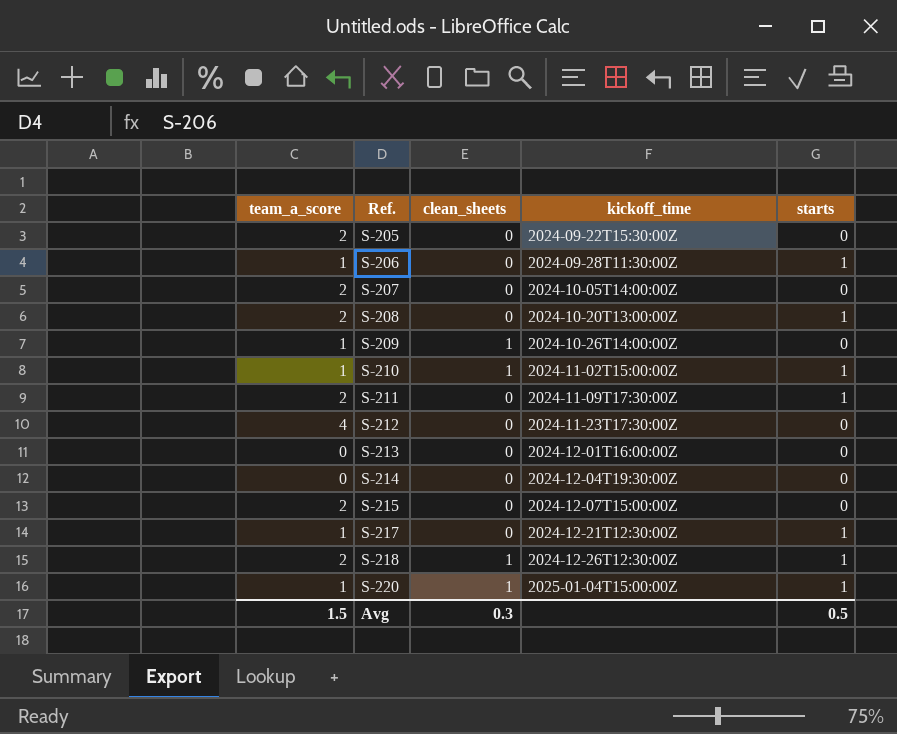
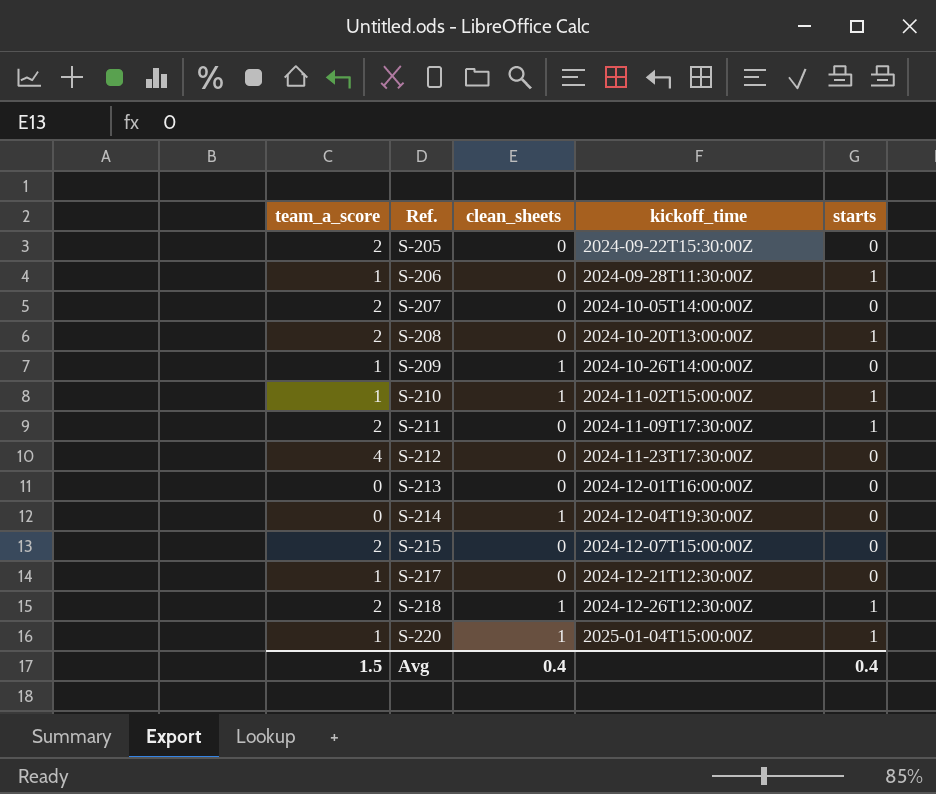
S-214 | clean_sheets: 0 -> 1
S-217 | starts: 1 -> 0
Avg | clean_sheets: 0.3 -> 0.4
Avg | starts: 0.5 -> 0.4

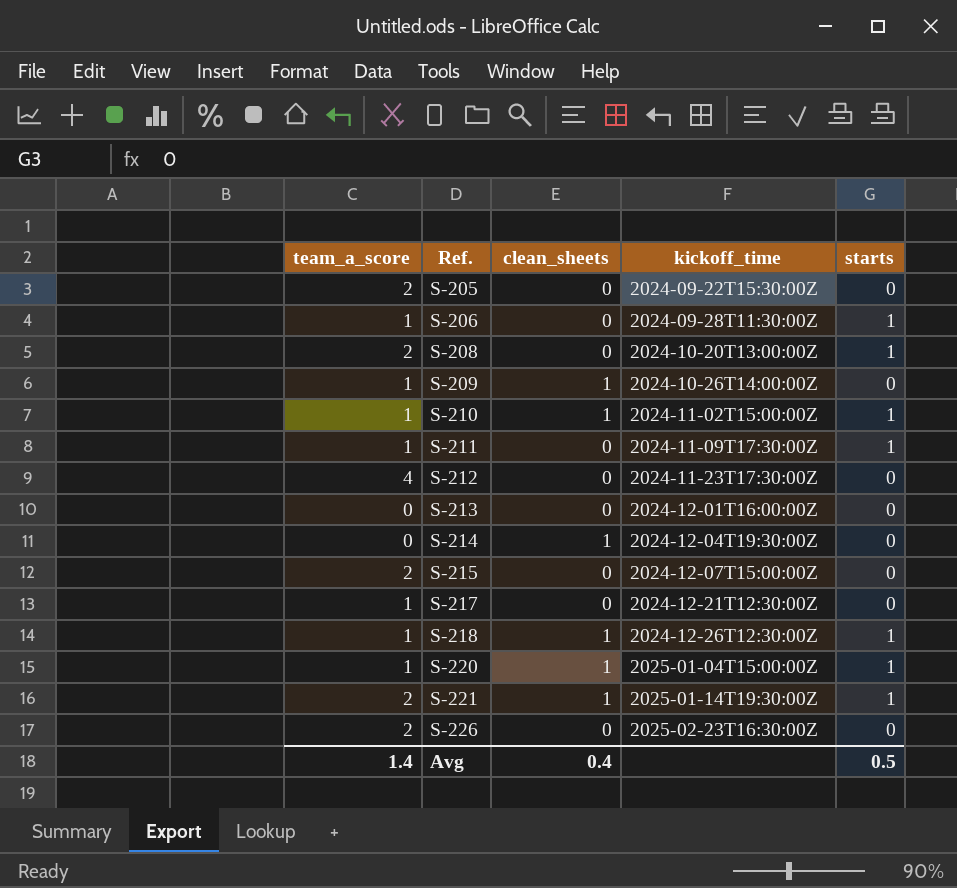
row S-207: 2 | 0 | 2024-10-05T14:00:00Z | 0 -> none
S-211 | team_a_score: 2 -> 1
S-218 | team_a_score: 2 -> 1
row S-221: none -> 2 | 1 | 2025-01-14T19:30:00Z | 1
row S-226: none -> 2 | 0 | 2025-02-23T16:30:00Z | 0
Avg | team_a_score: 1.5 -> 1.4
Avg | starts: 0.4 -> 0.5

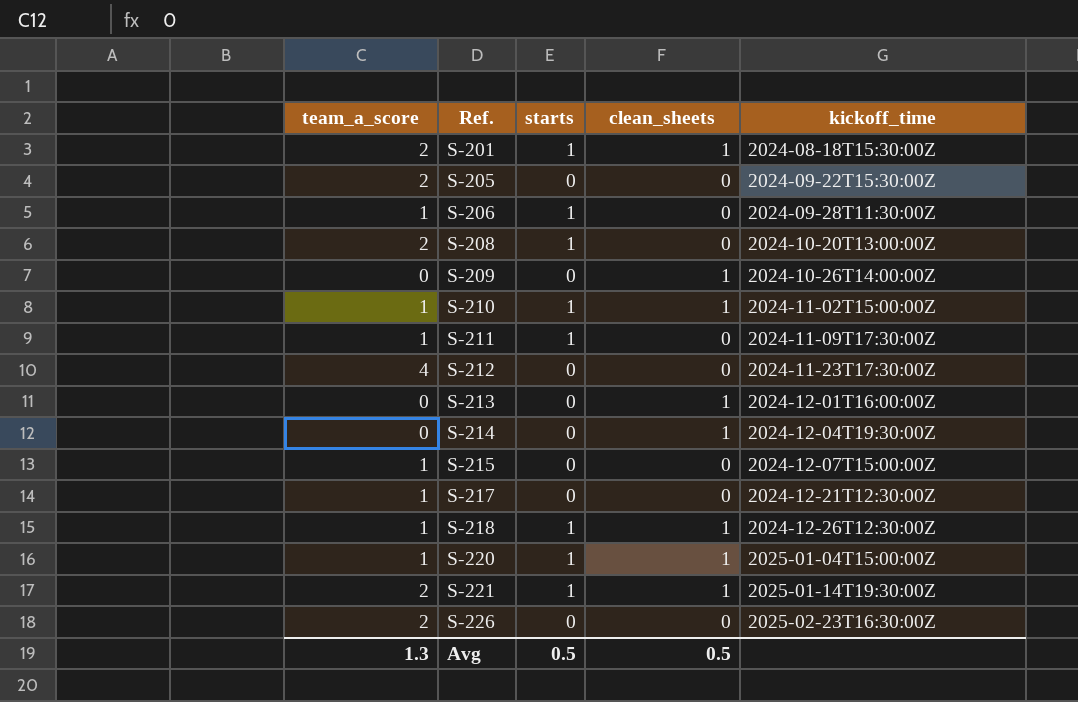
column starts | position: 5 -> 3
row S-201: none -> 2 | 1 | 1 | 2024-08-18T15:30:00Z
S-209 | team_a_score: 1 -> 0
S-213 | clean_sheets: 0 -> 1
S-215 | team_a_score: 2 -> 1
Avg | team_a_score: 1.4 -> 1.3
Avg | clean_sheets: 0.4 -> 0.5

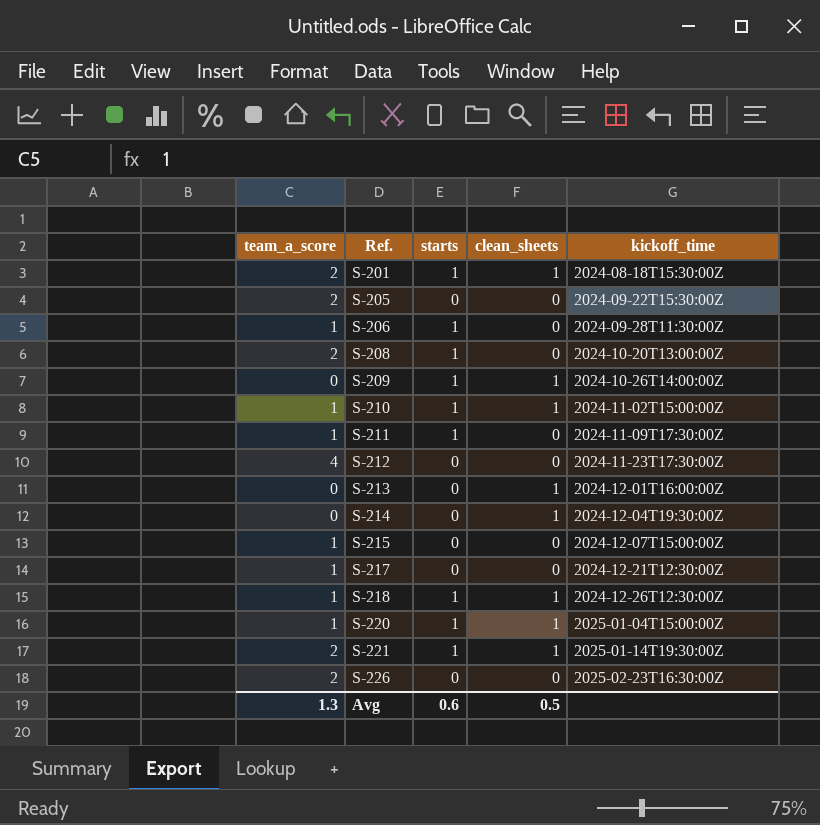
S-209 | starts: 0 -> 1
Avg | starts: 0.5 -> 0.6

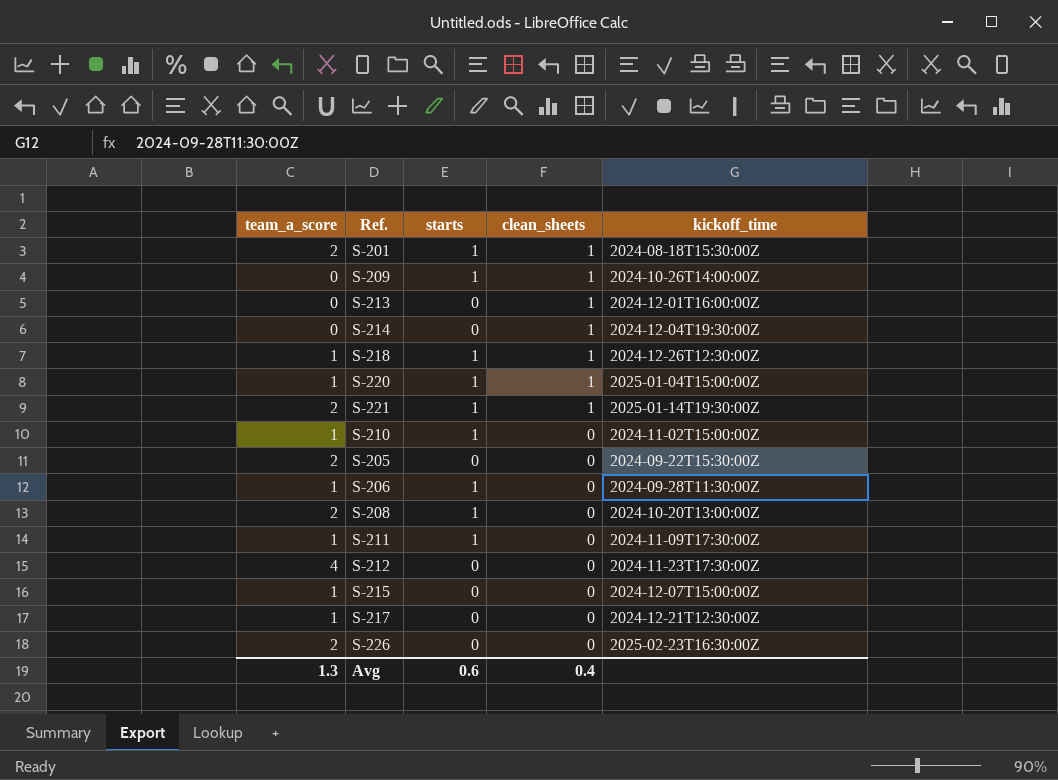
row order: Ref. ascending -> clean_sheets descending
S-210 | clean_sheets: 1 -> 0
Avg | clean_sheets: 0.5 -> 0.4

